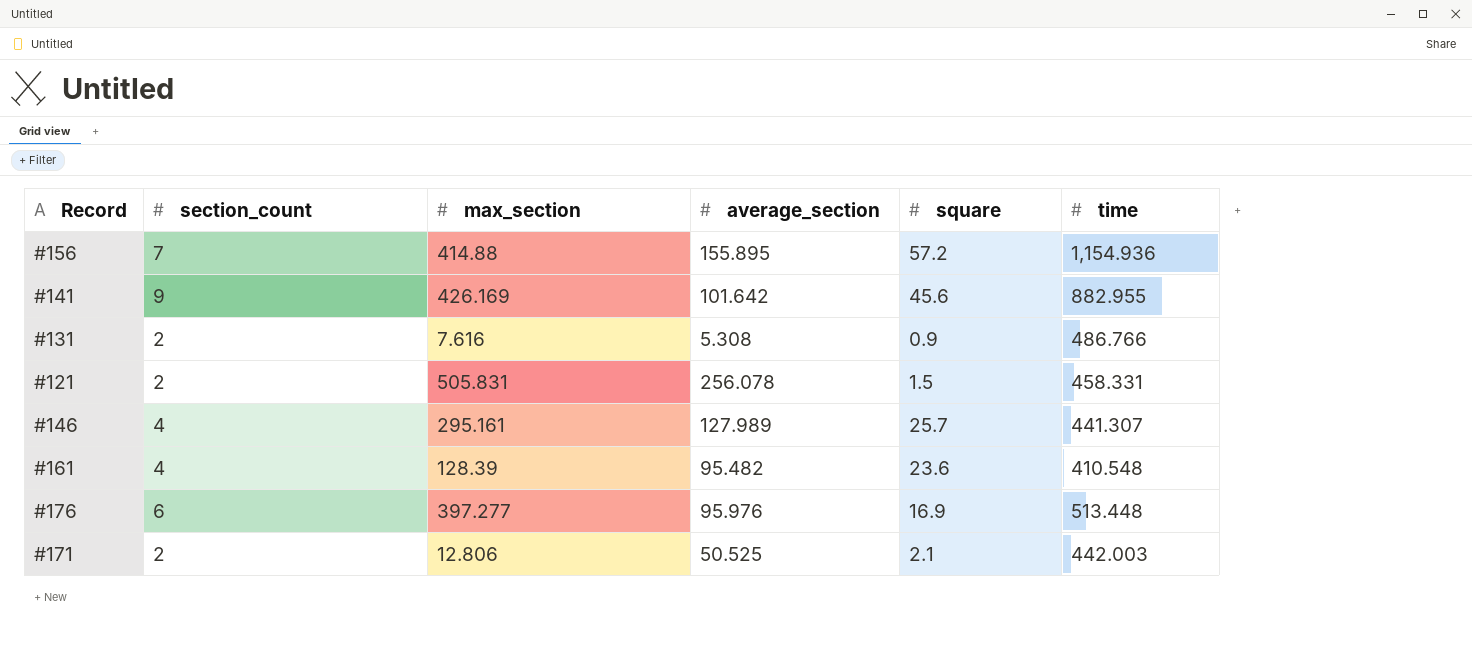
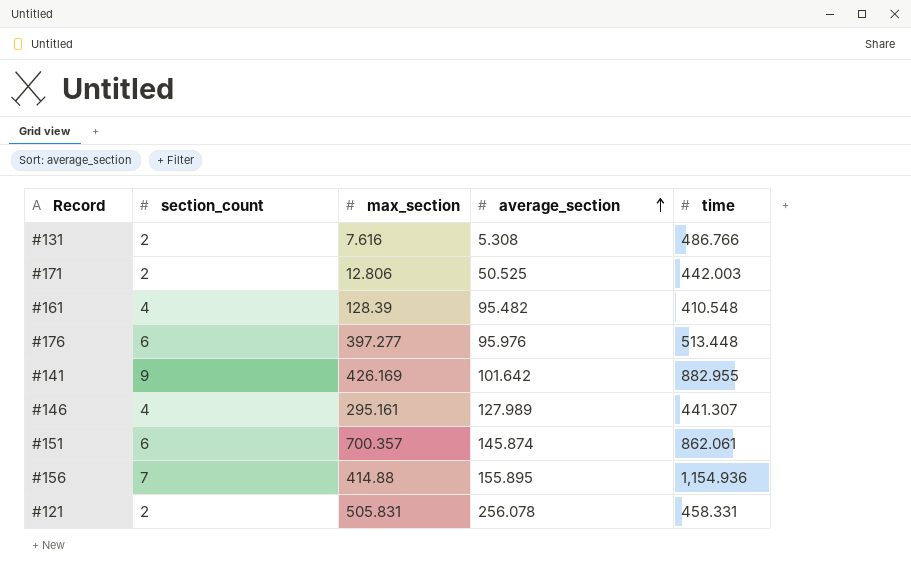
row order: none -> average_section ascending
column square | position: 5 -> none
row #151: none -> 6 | 700.357 | 145.874 | 862.061

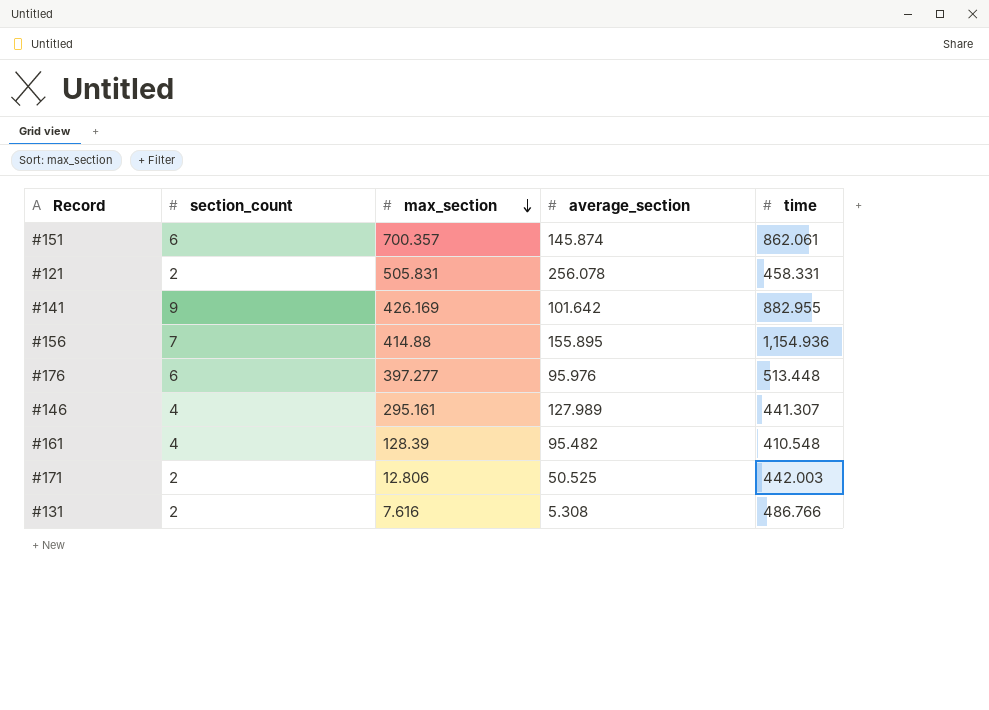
row order: average_section ascending -> max_section descending

